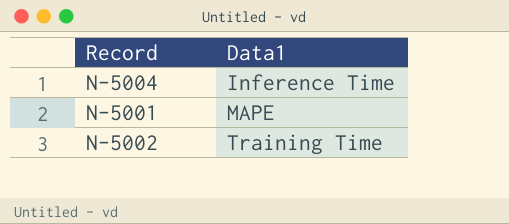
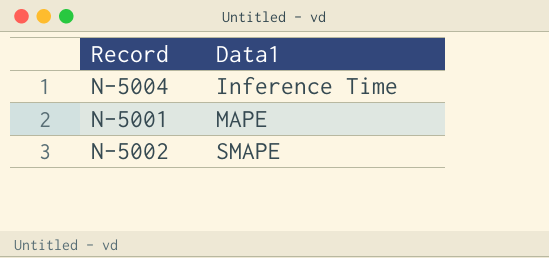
N-5002 | Data1: Training Time -> SMAPE

